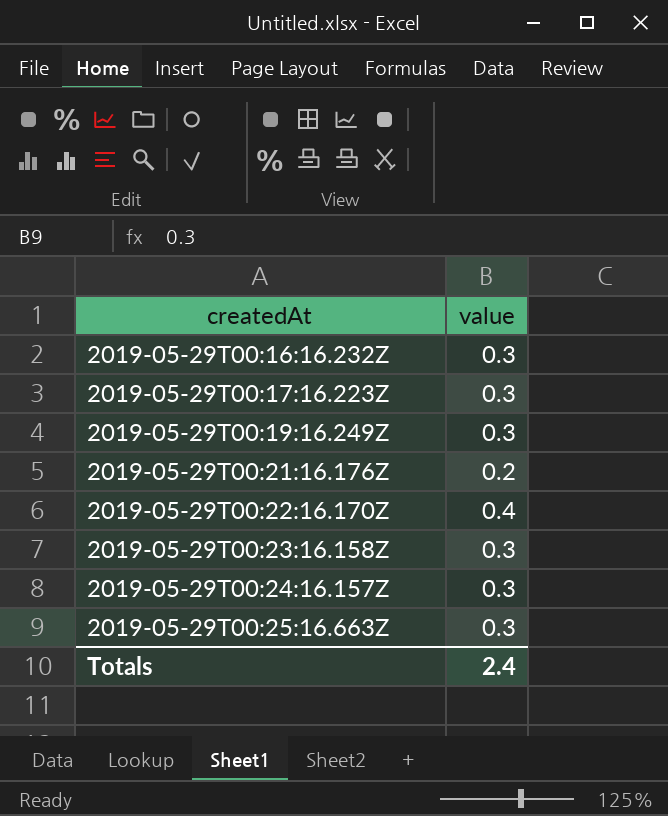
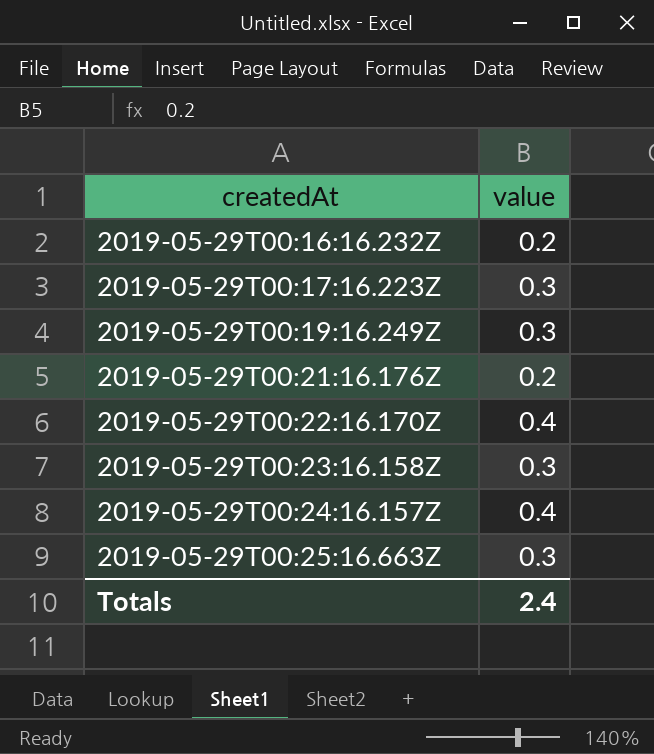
2019-05-29T00:16:16.232Z | value: 0.3 -> 0.2
2019-05-29T00:24:16.157Z | value: 0.3 -> 0.4

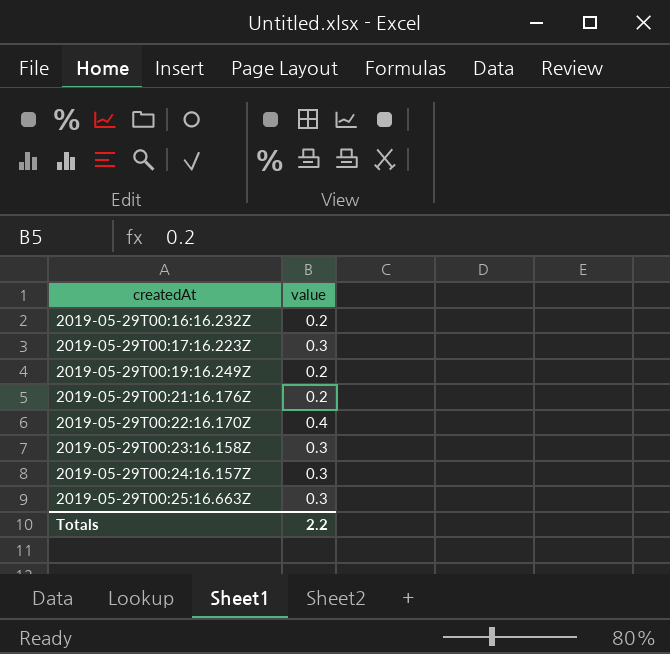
2019-05-29T00:19:16.249Z | value: 0.3 -> 0.2
2019-05-29T00:24:16.157Z | value: 0.4 -> 0.3
Totals | value: 2.4 -> 2.2

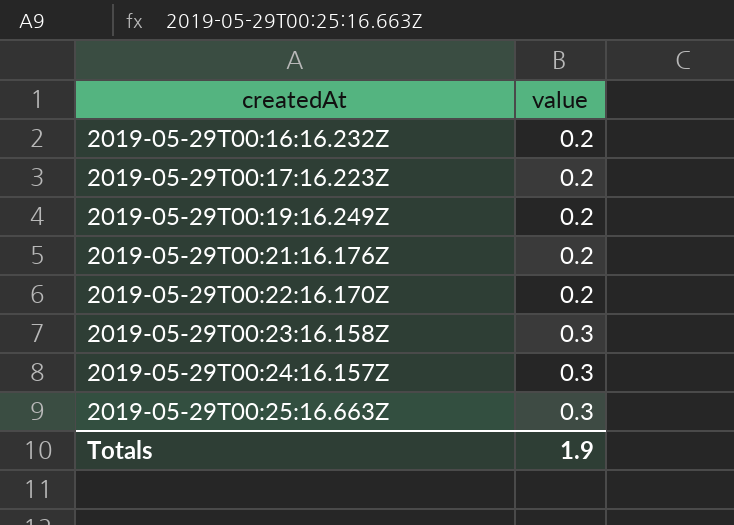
2019-05-29T00:17:16.223Z | value: 0.3 -> 0.2
2019-05-29T00:22:16.170Z | value: 0.4 -> 0.2
Totals | value: 2.2 -> 1.9

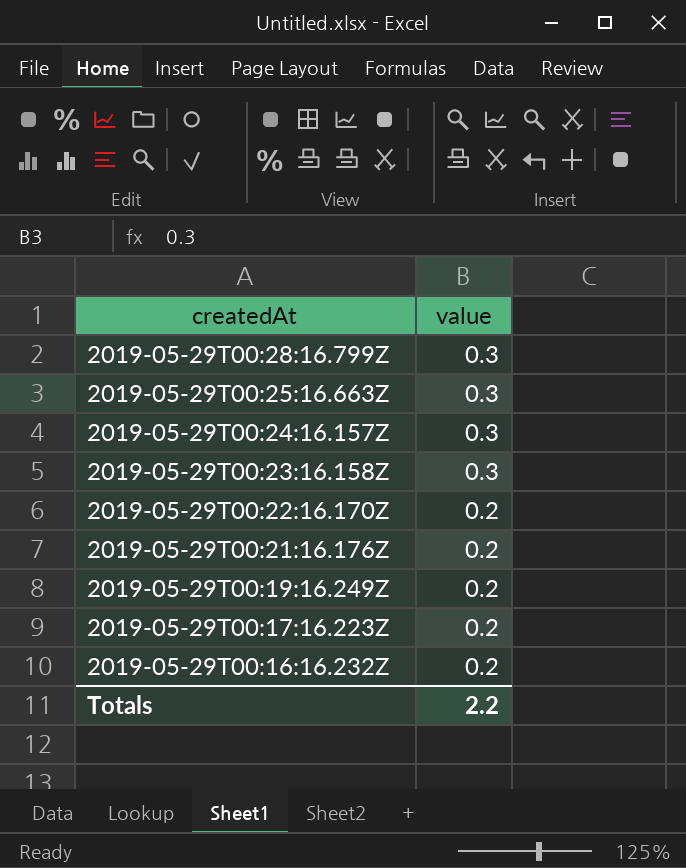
row order: createdAt ascending -> createdAt descending
row 2019-05-29T00:28:16.799Z: none -> 0.3
Totals | value: 1.9 -> 2.2

